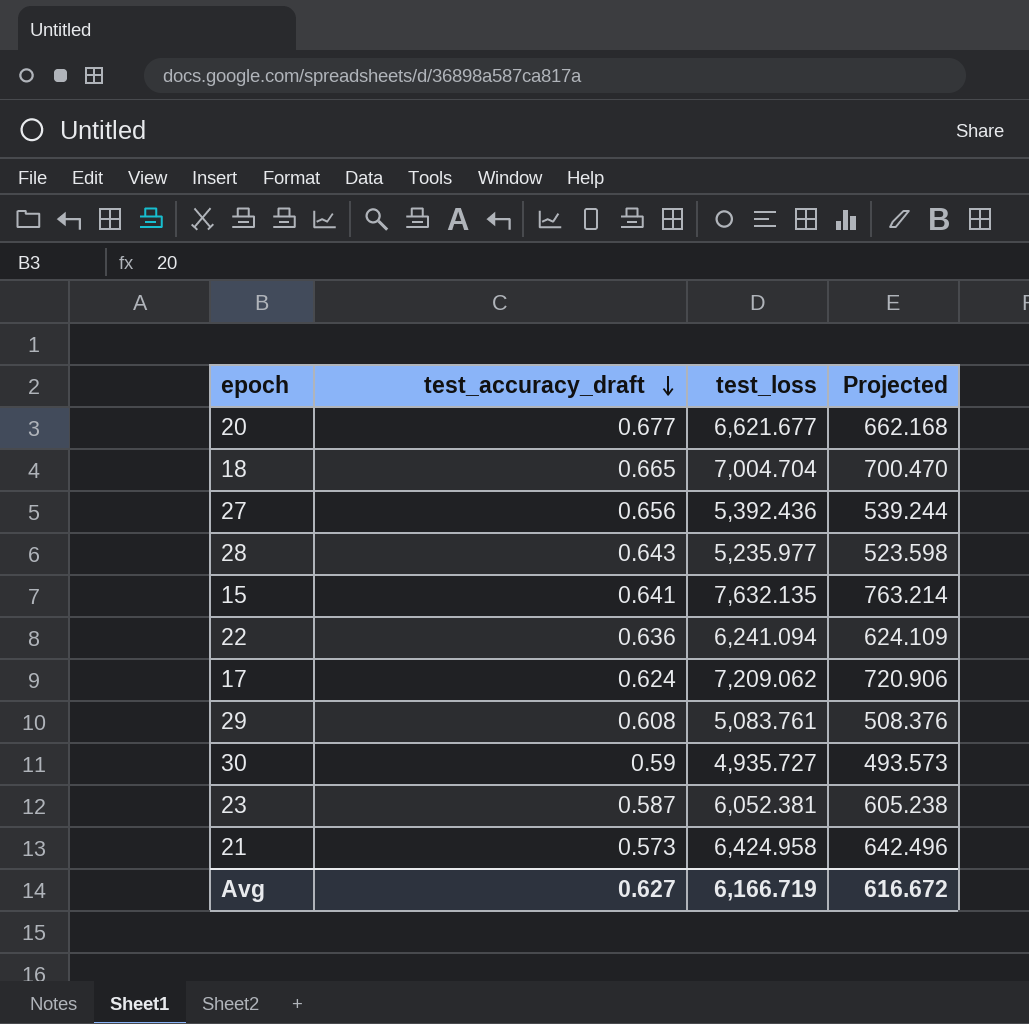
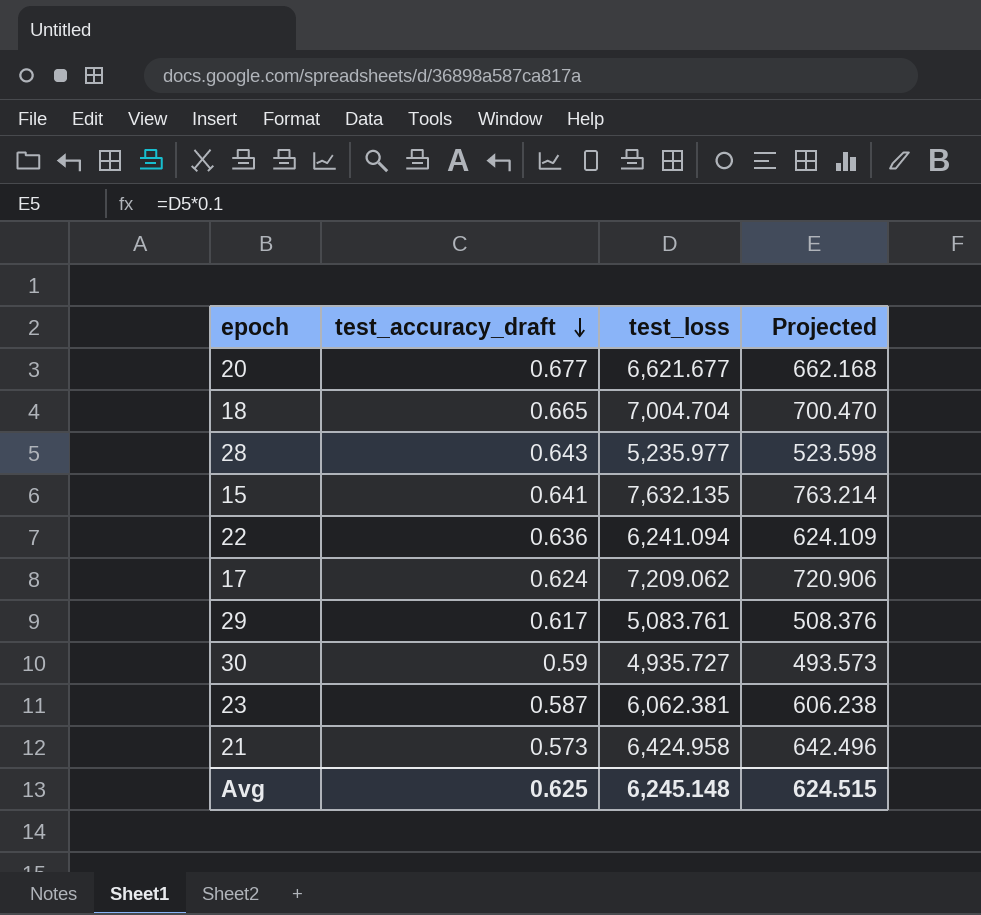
row 27: 0.656 | 5,392.436 | 539.244 -> none
29 | test_accuracy_draft: 0.608 -> 0.617
23 | test_loss: 6,052.381 -> 6,062.381
23 | Projected: 605.238 -> 606.238
Avg | test_accuracy_draft: 0.627 -> 0.625
Avg | test_loss: 6,166.719 -> 6,245.148
Avg | Projected: 616.672 -> 624.515

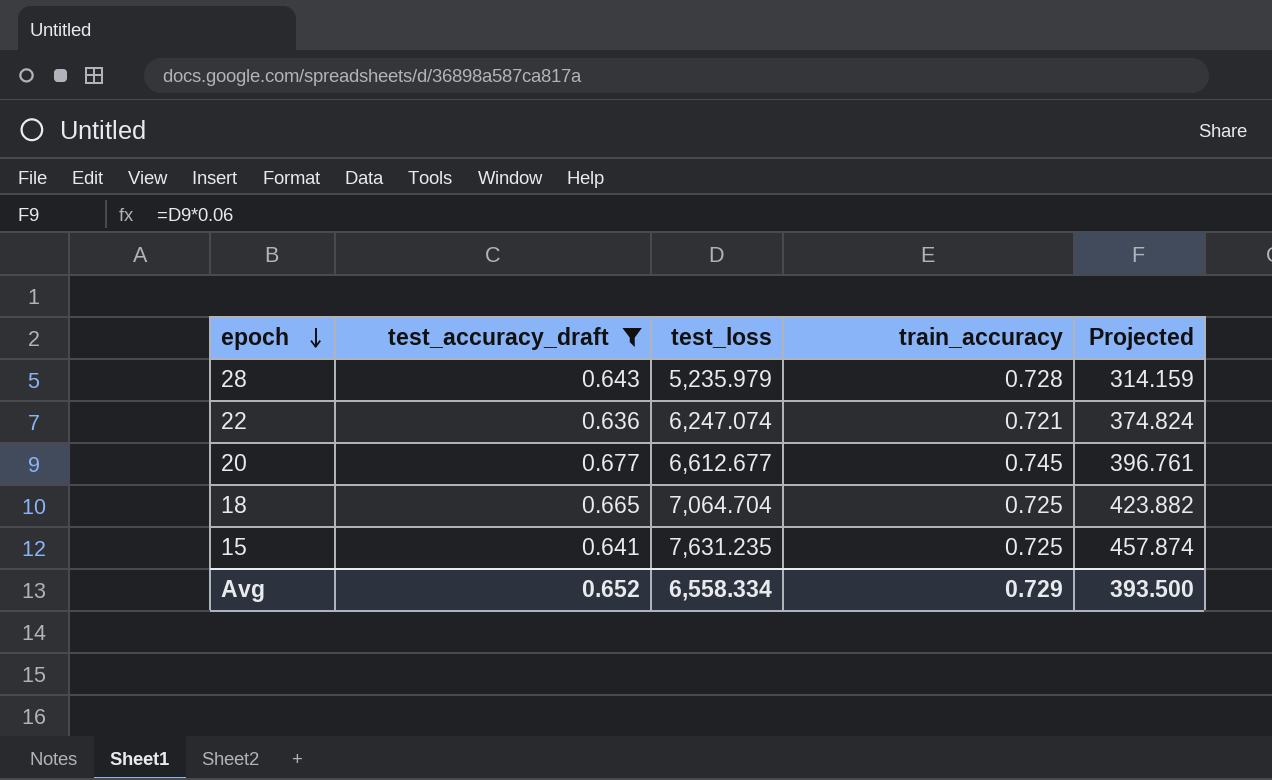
filter: none -> test_accuracy_draft >= 0.636
row order: test_accuracy_draft descending -> epoch descending
column train_accuracy | position: none -> 4
column Projected | formula: [test_loss] * 0.1 -> [test_loss] * 0.06
28 | test_loss: 5,235.977 -> 5,235.979
22 | test_loss: 6,241.094 -> 6,247.074
20 | test_loss: 6,621.677 -> 6,612.677
18 | test_loss: 7,004.704 -> 7,064.704
15 | test_loss: 7,632.135 -> 7,631.235
Avg | test_accuracy_draft: 0.625 -> 0.652
Avg | test_loss: 6,245.148 -> 6,558.334
Avg | Projected: 624.515 -> 393.500

